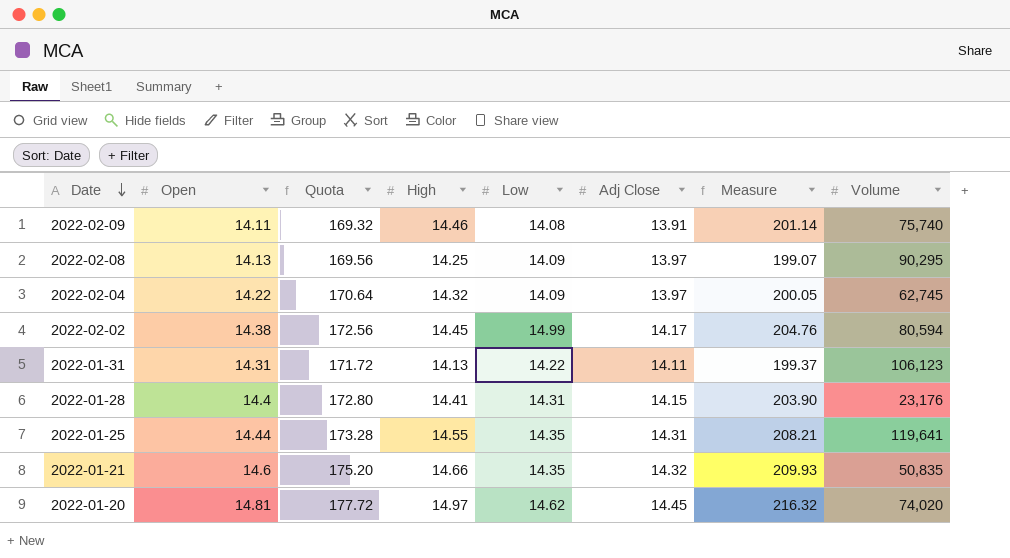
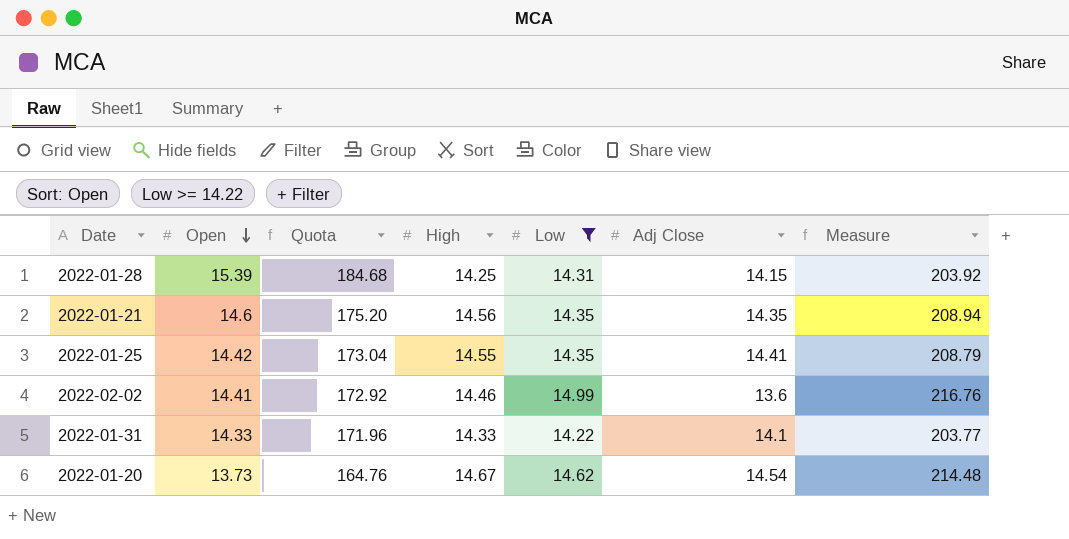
filter: none -> Low >= 14.22
row order: Date descending -> Open descending
column Volume | position: 8 -> none
column Measure | formula: [High] * [Adj Close] -> [High] * [Low]
2022-01-28 | Open: 14.4 -> 15.39
2022-01-28 | Quota: 172.80 -> 184.68
2022-01-28 | High: 14.41 -> 14.25
2022-01-21 | High: 14.66 -> 14.56
2022-01-21 | Adj Close: 14.32 -> 14.35
2022-01-25 | Open: 14.44 -> 14.42
2022-01-25 | Quota: 173.28 -> 173.04
2022-01-25 | Adj Close: 14.31 -> 14.41
2022-02-02 | Open: 14.38 -> 14.41
2022-02-02 | Quota: 172.56 -> 172.92
2022-02-02 | High: 14.45 -> 14.46
2022-02-02 | Adj Close: 14.17 -> 13.6
2022-01-31 | Open: 14.31 -> 14.33
2022-01-31 | Quota: 171.72 -> 171.96
2022-01-31 | High: 14.13 -> 14.33
2022-01-31 | Adj Close: 14.11 -> 14.1
2022-01-20 | Open: 14.81 -> 13.73
2022-01-20 | Quota: 177.72 -> 164.76
2022-01-20 | High: 14.97 -> 14.67
2022-01-20 | Adj Close: 14.45 -> 14.54

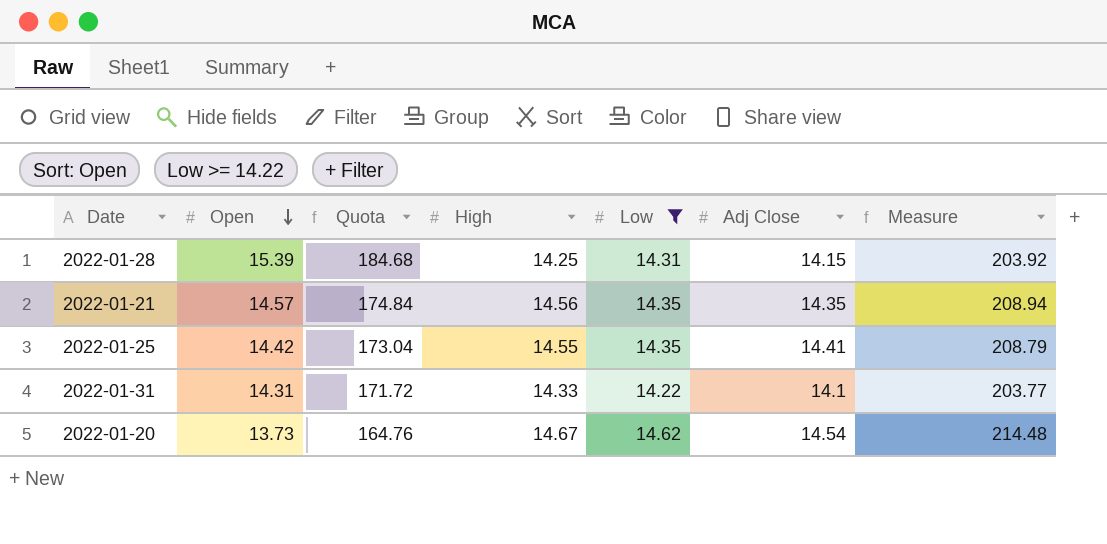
row 2022-02-02: 14.41 | 172.92 | 14.46 | 14.99 | 13.6 | 216.76 -> none
2022-01-21 | Open: 14.6 -> 14.57
2022-01-21 | Quota: 175.20 -> 174.84
2022-01-31 | Open: 14.33 -> 14.31
2022-01-31 | Quota: 171.96 -> 171.72

